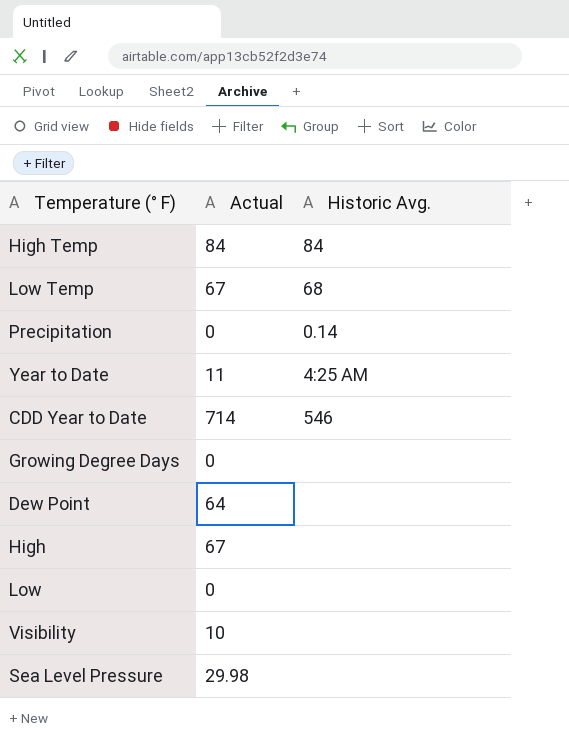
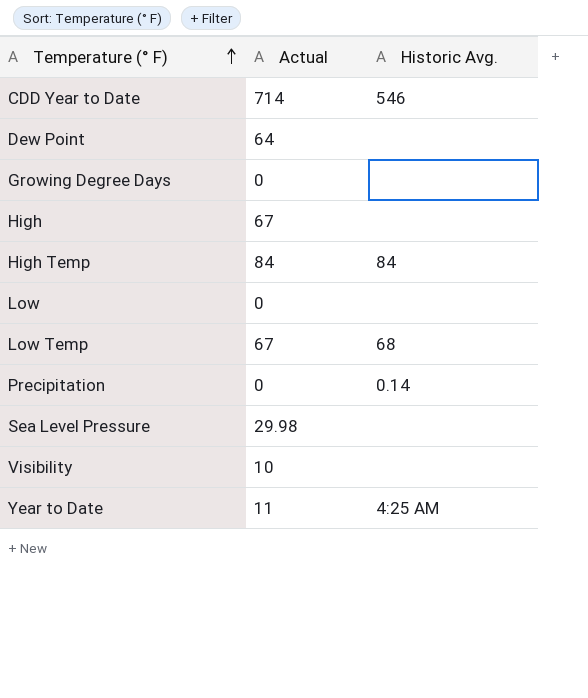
row order: none -> Temperature (° F) ascending

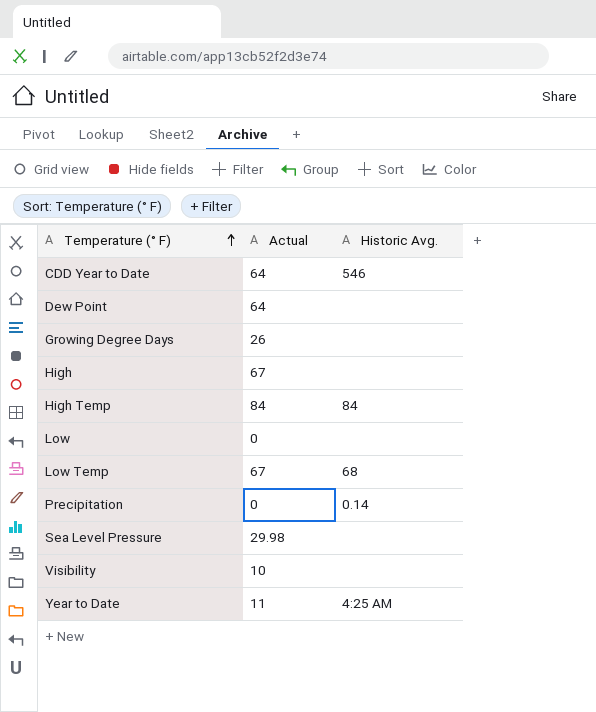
CDD Year to Date | Actual: 714 -> 64
Growing Degree Days | Actual: 0 -> 26

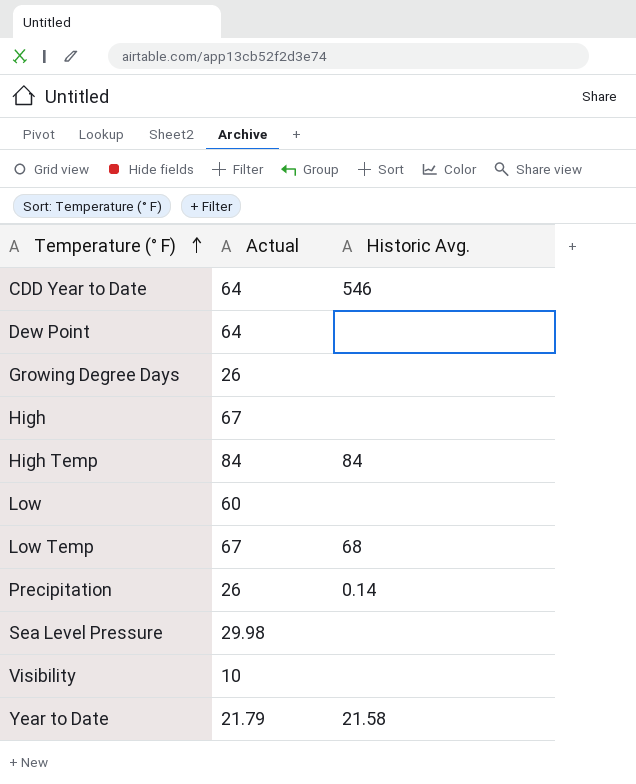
Low | Actual: 0 -> 60
Precipitation | Actual: 0 -> 26
Year to Date | Actual: 11 -> 21.79
Year to Date | Historic Avg.: 4:25 AM -> 21.58

